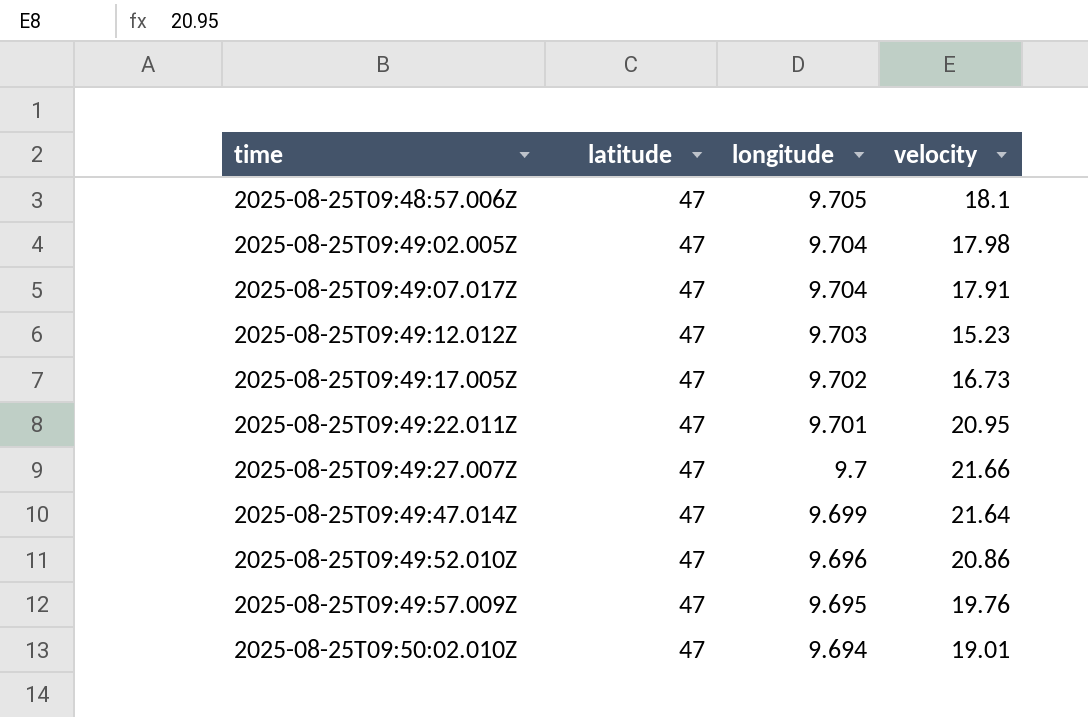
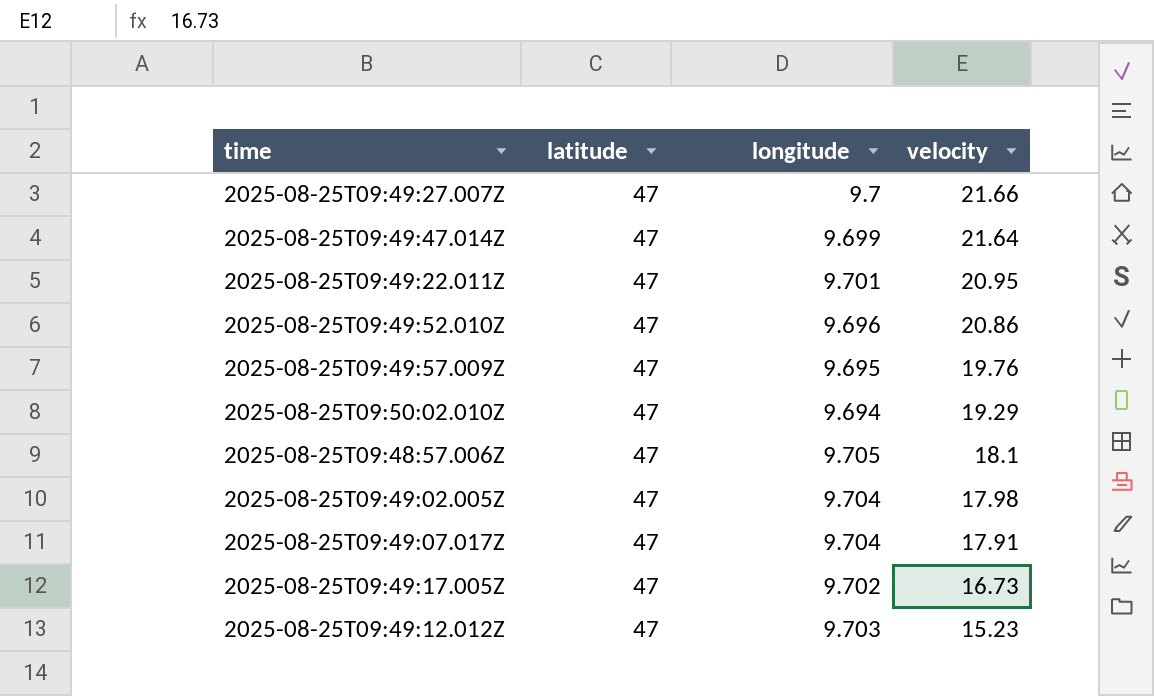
row order: time ascending -> velocity descending
2025-08-25T09:50:02.010Z | velocity: 19.01 -> 19.29

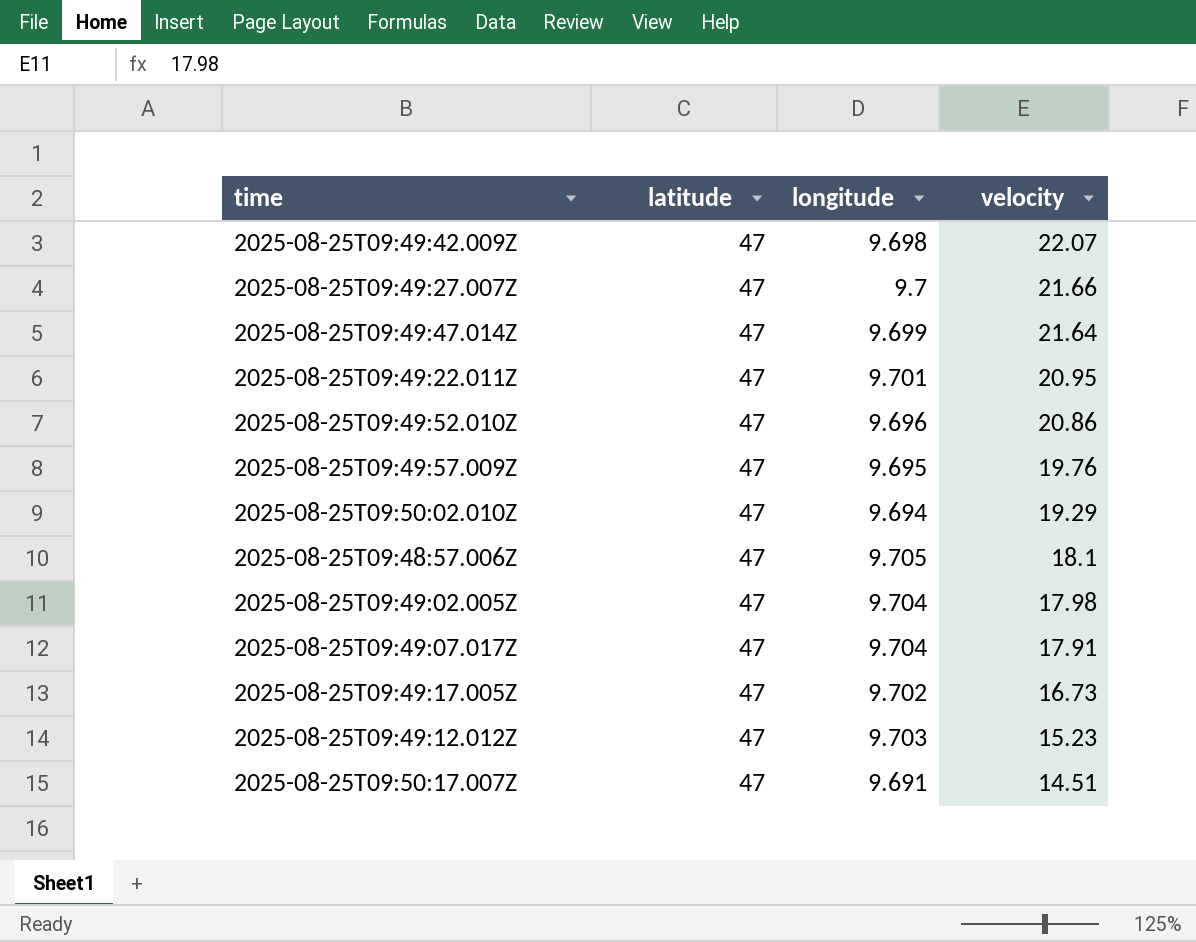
row 2025-08-25T09:49:42.009Z: none -> 47 | 9.698 | 22.07
row 2025-08-25T09:50:17.007Z: none -> 47 | 9.691 | 14.51

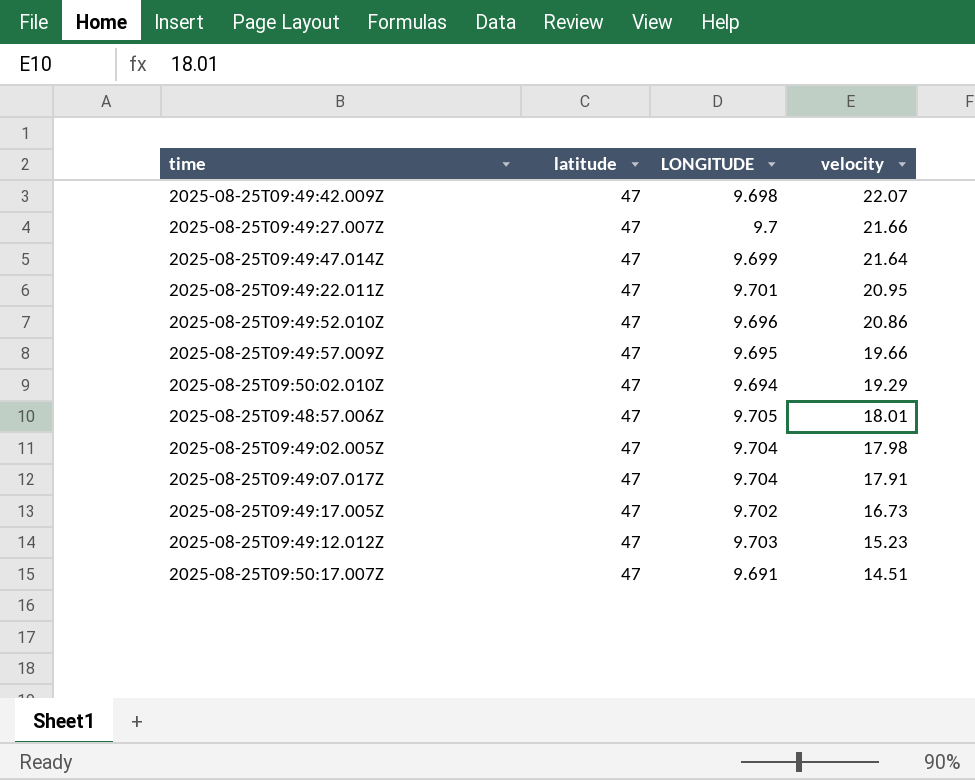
column name: longitude -> LONGITUDE
2025-08-25T09:49:57.009Z | velocity: 19.76 -> 19.66
2025-08-25T09:48:57.006Z | velocity: 18.1 -> 18.01

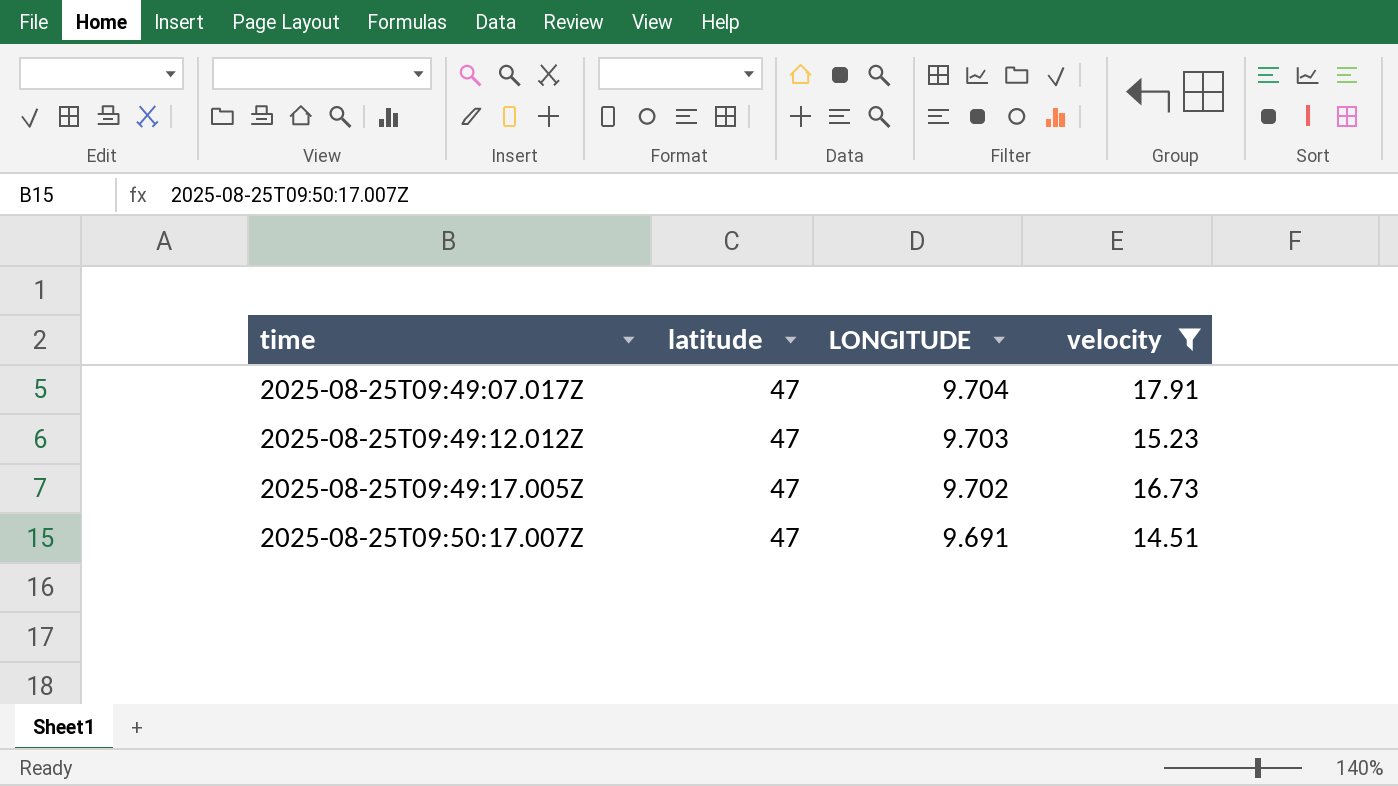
filter: none -> velocity <= 17.91
row order: velocity descending -> time ascending

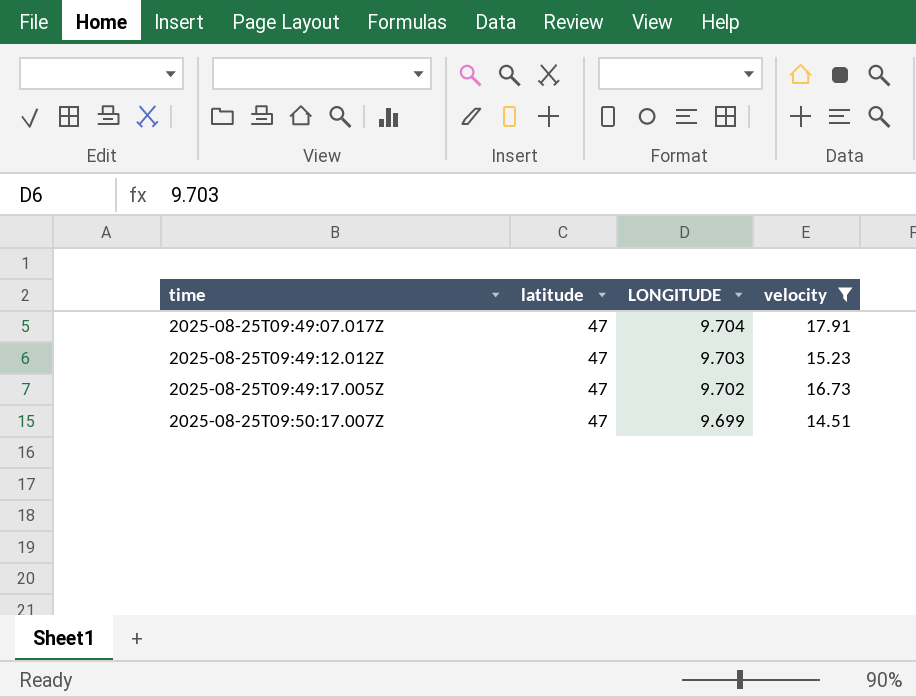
2025-08-25T09:50:17.007Z | LONGITUDE: 9.691 -> 9.699

